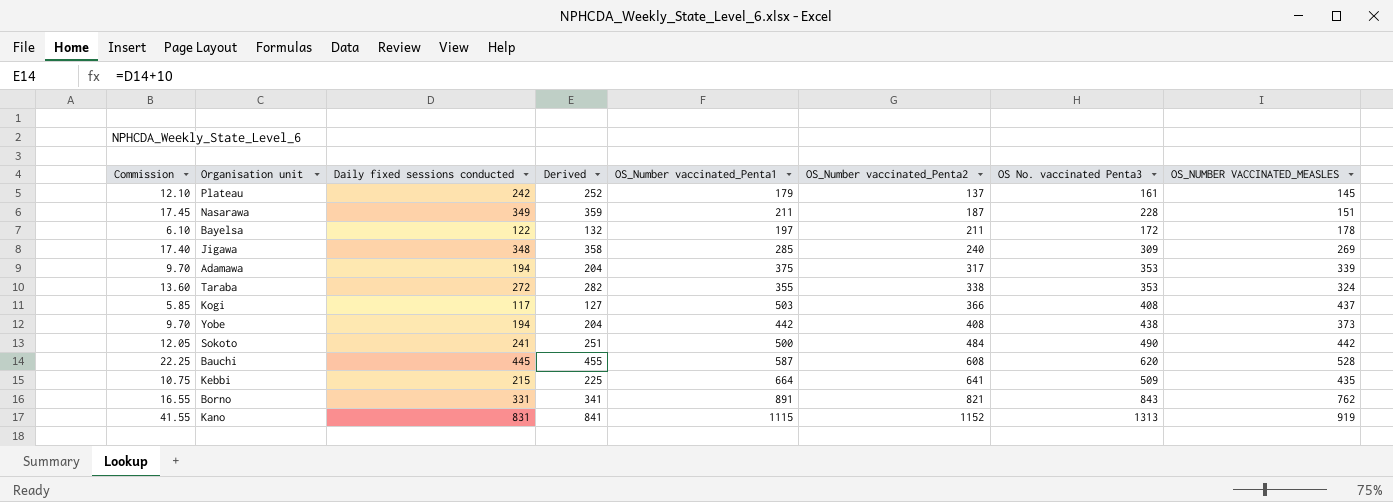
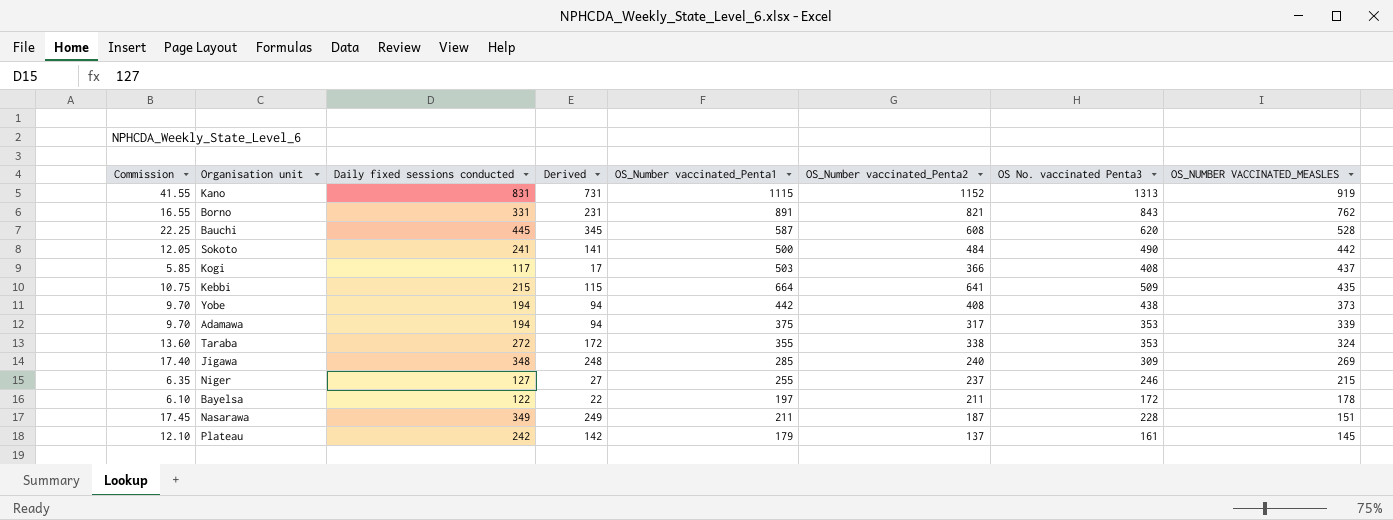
row order: OS_Number vaccinated_Penta2 ascending -> OS_NUMBER VACCINATED_MEASLES descending
column Derived | formula: [Daily fixed sessions conducted] + 10 -> [Daily fixed sessions conducted] - 100
row Niger: none -> 6.35 | 127 | 27 | 255 | 237 | 246 | 215

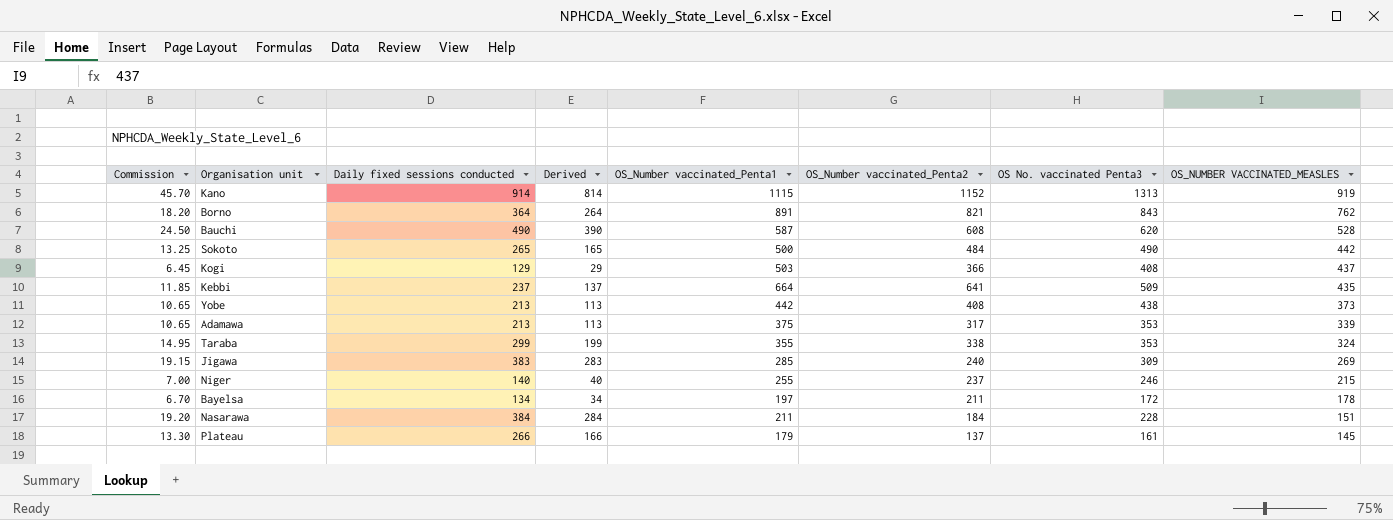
Kano | Commission: 41.55 -> 45.70
Kano | Daily fixed sessions conducted: 831 -> 914
Kano | Derived: 731 -> 814
Borno | Commission: 16.55 -> 18.20
Borno | Daily fixed sessions conducted: 331 -> 364
Borno | Derived: 231 -> 264
Bauchi | Commission: 22.25 -> 24.50
Bauchi | Daily fixed sessions conducted: 445 -> 490
Bauchi | Derived: 345 -> 390
Sokoto | Commission: 12.05 -> 13.25
Sokoto | Daily fixed sessions conducted: 241 -> 265
Sokoto | Derived: 141 -> 165
Kogi | Commission: 5.85 -> 6.45
Kogi | Daily fixed sessions conducted: 117 -> 129
Kogi | Derived: 17 -> 29
Kebbi | Commission: 10.75 -> 11.85
Kebbi | Daily fixed sessions conducted: 215 -> 237
Kebbi | Derived: 115 -> 137
Yobe | Commission: 9.70 -> 10.65
Yobe | Daily fixed sessions conducted: 194 -> 213
Yobe | Derived: 94 -> 113
Adamawa | Commission: 9.70 -> 10.65
Adamawa | Daily fixed sessions conducted: 194 -> 213
Adamawa | Derived: 94 -> 113
Taraba | Commission: 13.60 -> 14.95
Taraba | Daily fixed sessions conducted: 272 -> 299
Taraba | Derived: 172 -> 199
Jigawa | Commission: 17.40 -> 19.15
Jigawa | Daily fixed sessions conducted: 348 -> 383
Jigawa | Derived: 248 -> 283
Niger | Commission: 6.35 -> 7.00
Niger | Daily fixed sessions conducted: 127 -> 140
Niger | Derived: 27 -> 40
Bayelsa | Commission: 6.10 -> 6.70
Bayelsa | Daily fixed sessions conducted: 122 -> 134
Bayelsa | Derived: 22 -> 34
Nasarawa | Commission: 17.45 -> 19.20
Nasarawa | Daily fixed sessions conducted: 349 -> 384
Nasarawa | Derived: 249 -> 284
Nasarawa | OS_Number vaccinated_Penta2: 187 -> 184
Plateau | Commission: 12.10 -> 13.30
Plateau | Daily fixed sessions conducted: 242 -> 266
Plateau | Derived: 142 -> 166

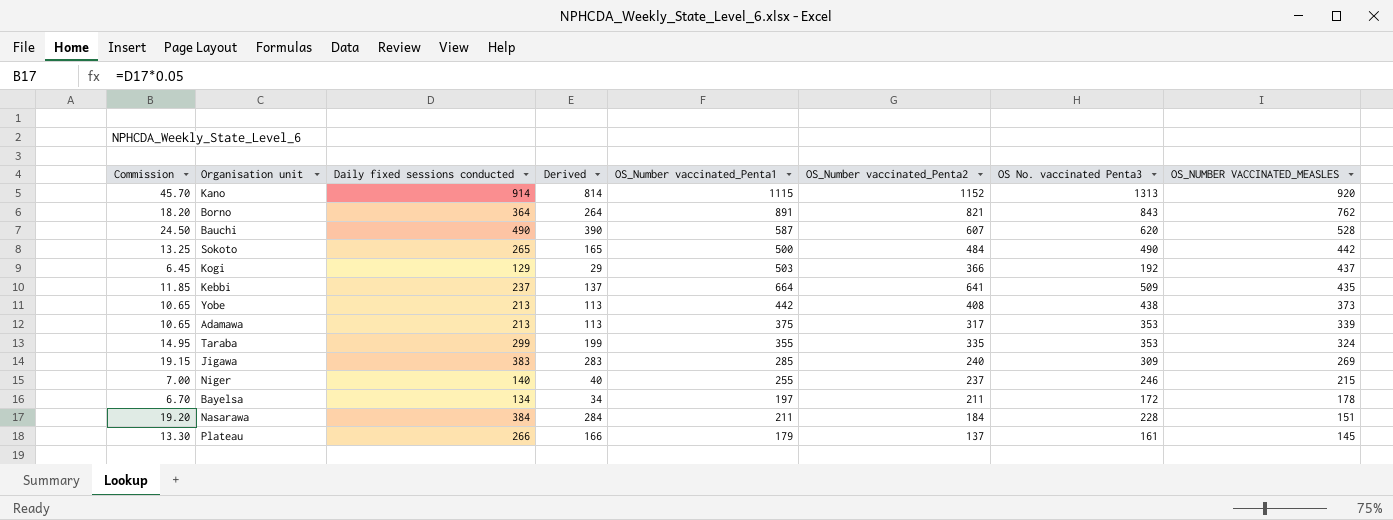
Kano | OS_NUMBER VACCINATED_MEASLES: 919 -> 920
Bauchi | OS_Number vaccinated_Penta2: 608 -> 607
Kogi | OS No. vaccinated Penta3: 408 -> 192
Taraba | OS_Number vaccinated_Penta2: 338 -> 335

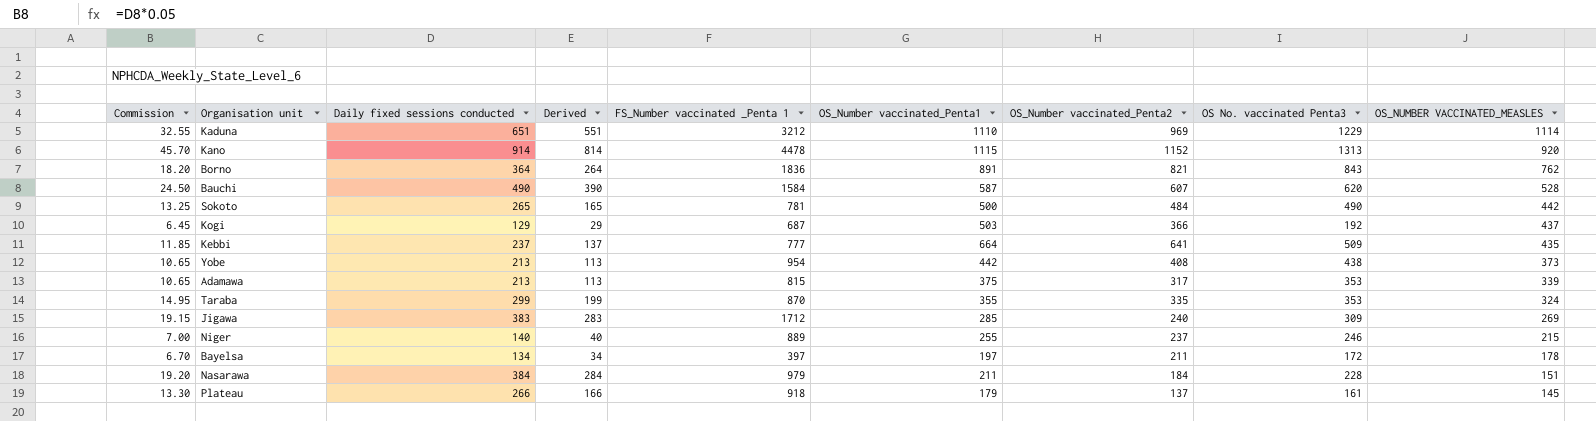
column FS_Number vaccinated _Penta 1 | position: none -> 5
row Kaduna: none -> 32.55 | 651 | 551 | 3212 | 1110 | 969 | 1229 | 1114

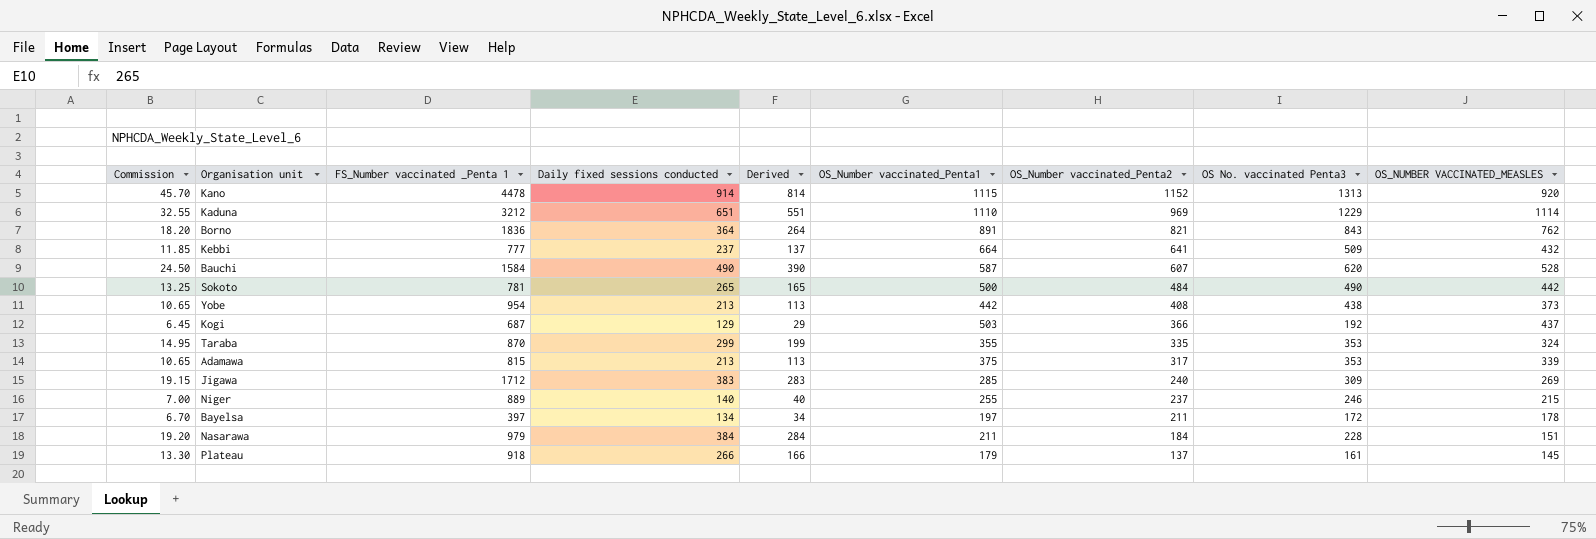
row order: OS_NUMBER VACCINATED_MEASLES descending -> OS_Number vaccinated_Penta2 descending
column FS_Number vaccinated _Penta 1 | position: 5 -> 3
Kebbi | OS_NUMBER VACCINATED_MEASLES: 435 -> 432

